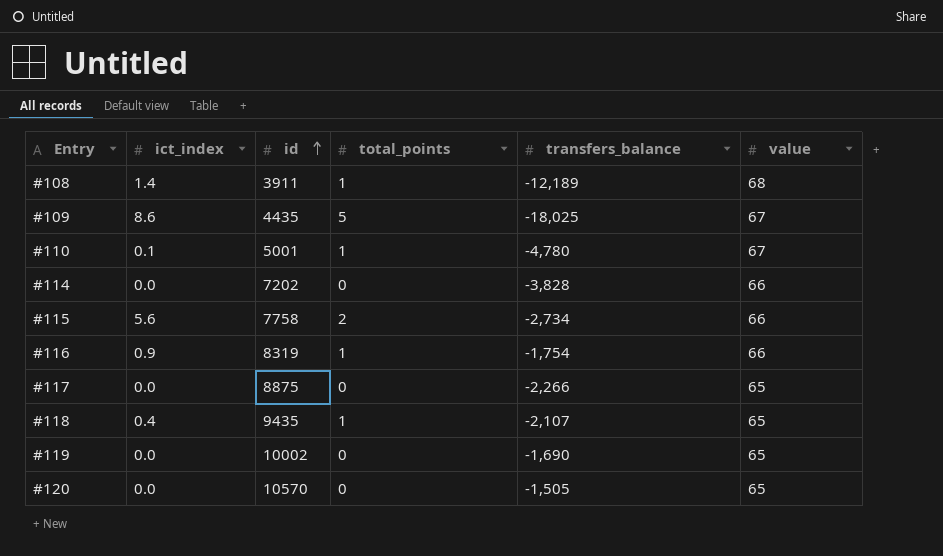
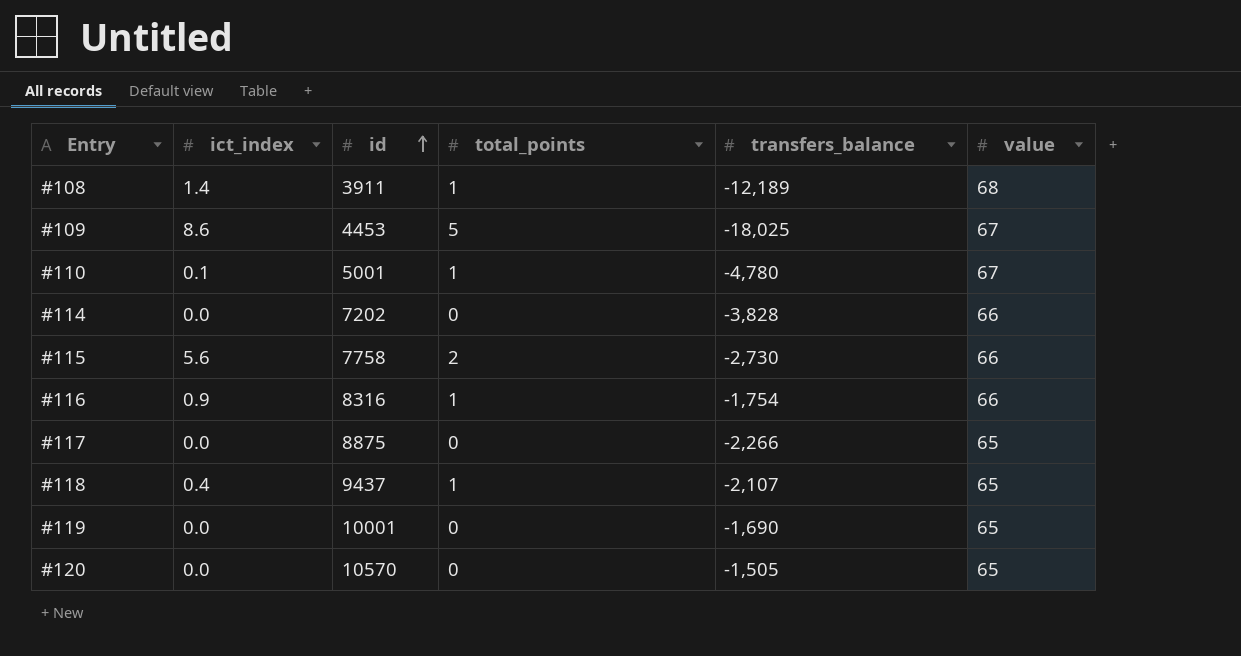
#109 | id: 4435 -> 4453
#115 | transfers_balance: -2,734 -> -2,730
#116 | id: 8319 -> 8316
#118 | id: 9435 -> 9437
#119 | id: 10002 -> 10001

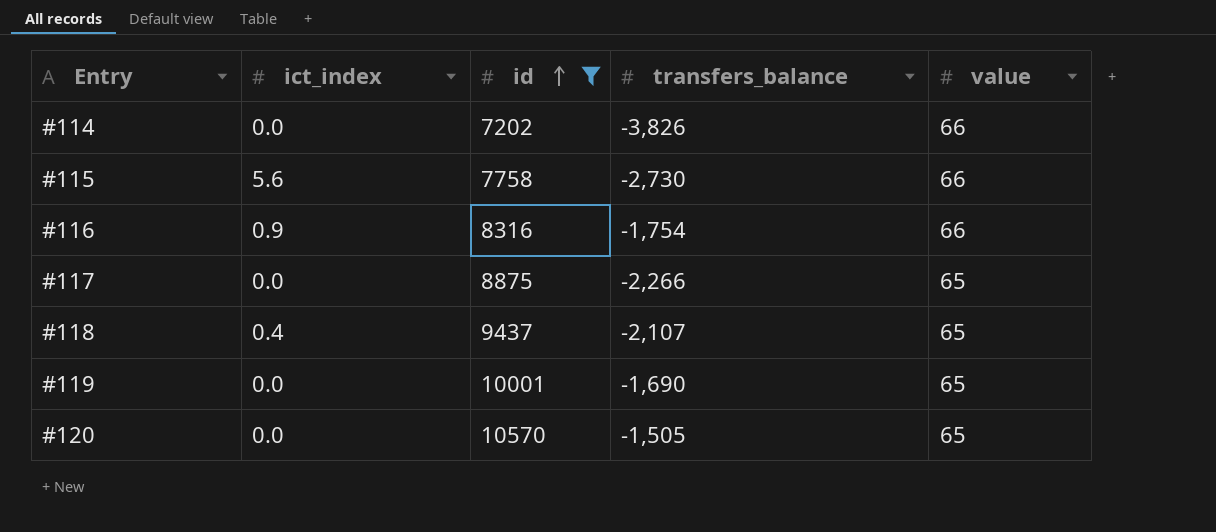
filter: none -> id >= 7202
column total_points | position: 4 -> none
#114 | transfers_balance: -3,828 -> -3,826

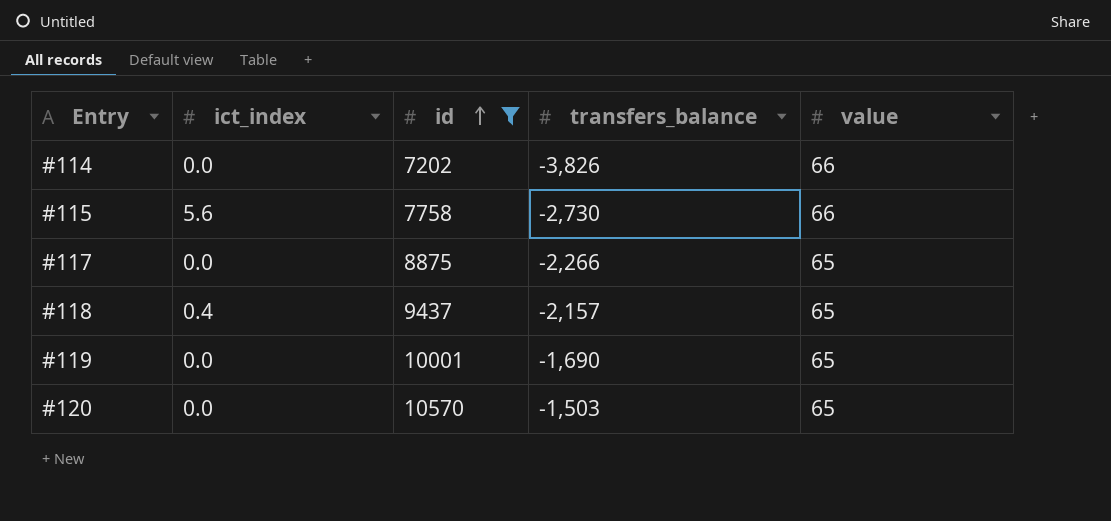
row #116: 0.9 | 8316 | -1,754 | 66 -> none
#118 | transfers_balance: -2,107 -> -2,157
#120 | transfers_balance: -1,505 -> -1,503

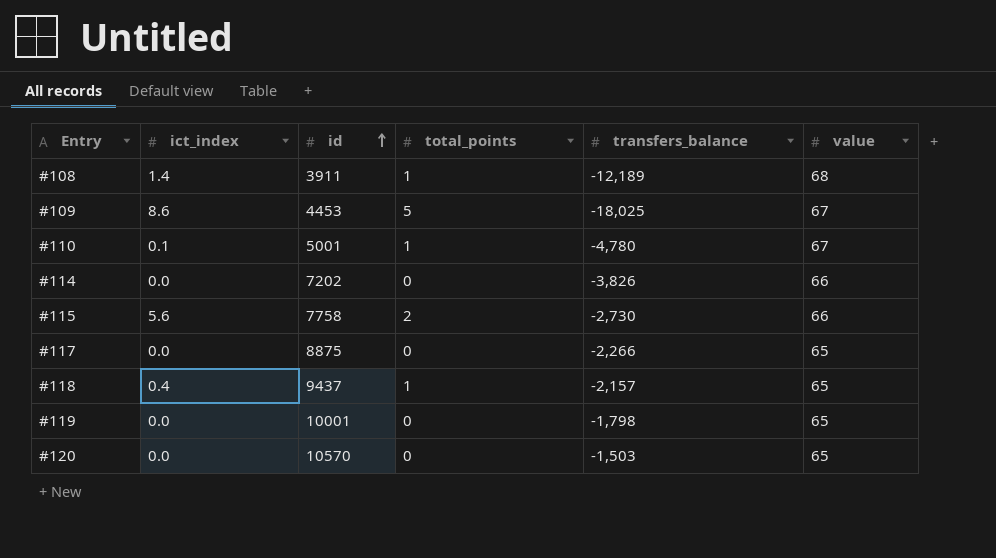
filter: id >= 7202 -> none
column total_points | position: none -> 4
#119 | transfers_balance: -1,690 -> -1,798

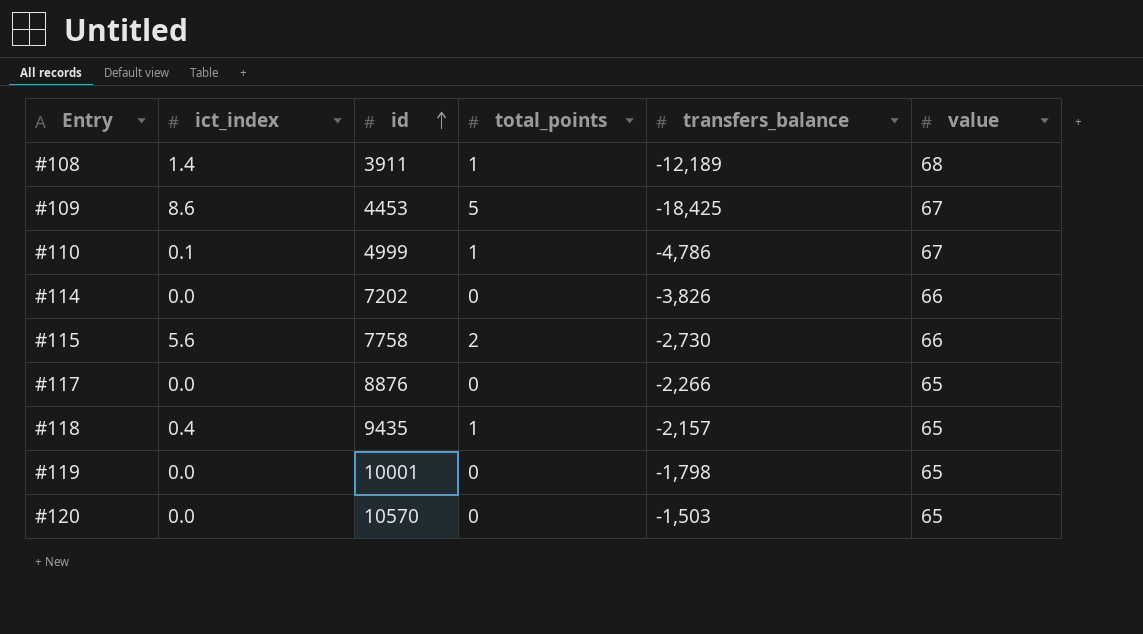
#109 | transfers_balance: -18,025 -> -18,425
#110 | id: 5001 -> 4999
#110 | transfers_balance: -4,780 -> -4,786
#117 | id: 8875 -> 8876
#118 | id: 9437 -> 9435

